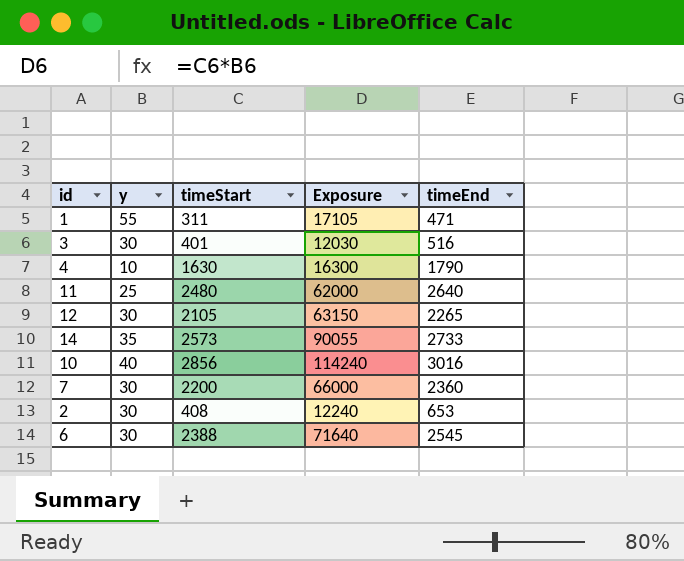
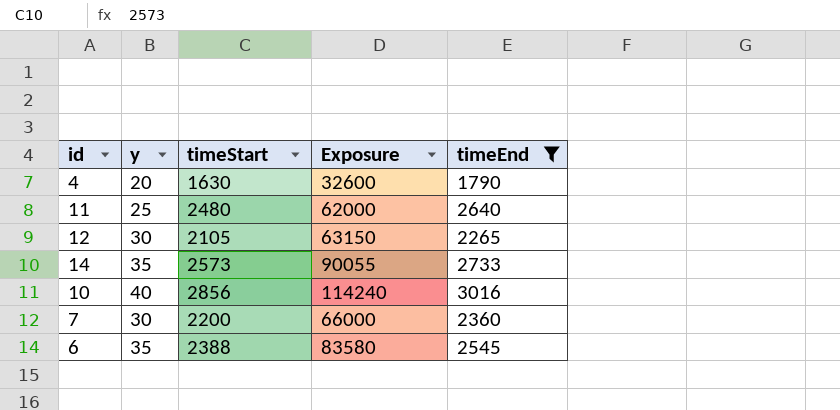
filter: none -> timeEnd >= 1790
4 | y: 10 -> 20
4 | Exposure: 16300 -> 32600
6 | y: 30 -> 35
6 | Exposure: 71640 -> 83580

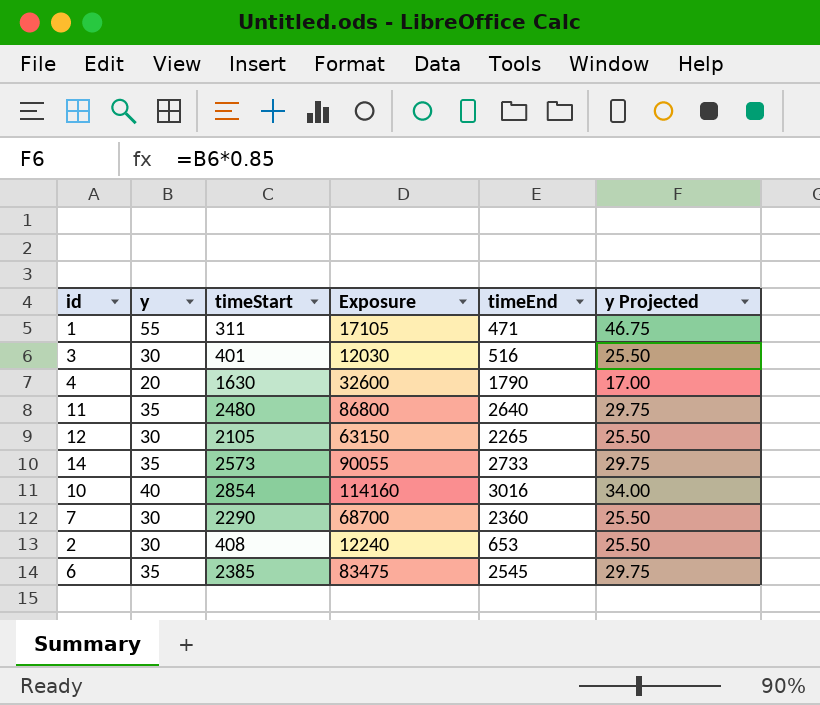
filter: timeEnd >= 1790 -> none
column y Projected | formula: none -> [y] * 0.85
11 | y: 25 -> 35
11 | Exposure: 62000 -> 86800
10 | timeStart: 2856 -> 2854
10 | Exposure: 114240 -> 114160
7 | timeStart: 2200 -> 2290
7 | Exposure: 66000 -> 68700
6 | timeStart: 2388 -> 2385
6 | Exposure: 83580 -> 83475

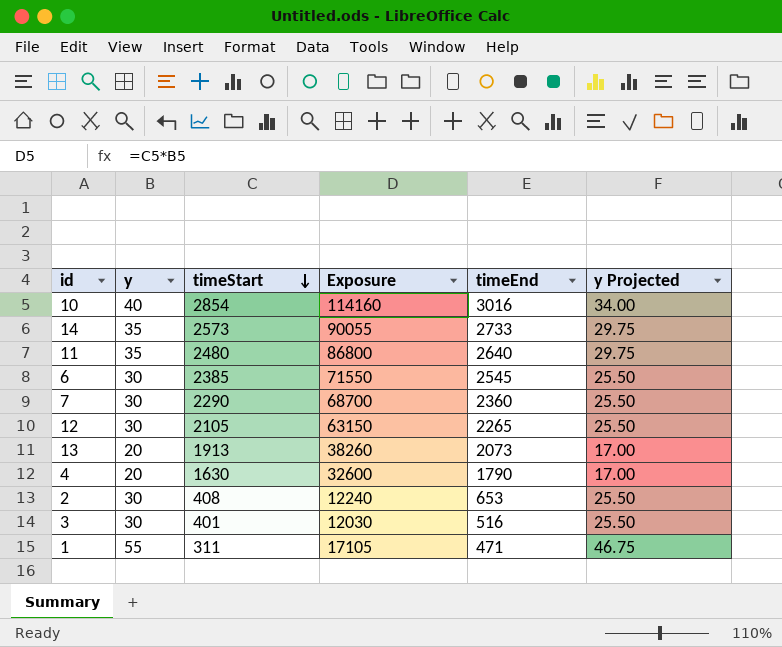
row order: none -> timeStart descending
6 | y: 35 -> 30
6 | Exposure: 83475 -> 71550
6 | y Projected: 29.75 -> 25.50
row 13: none -> 20 | 1913 | 38260 | 2073 | 17.00

